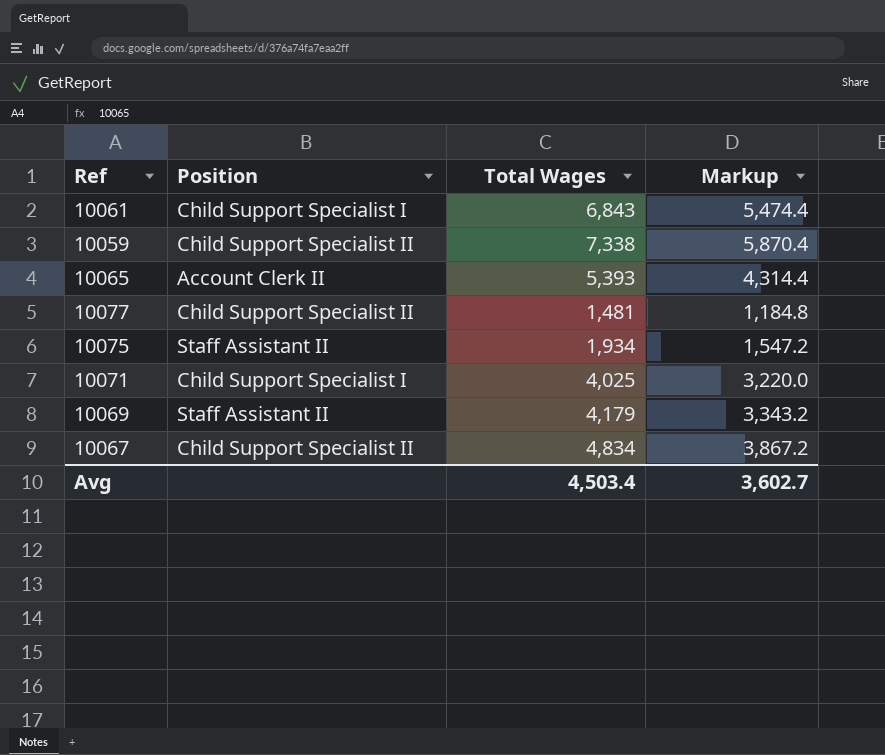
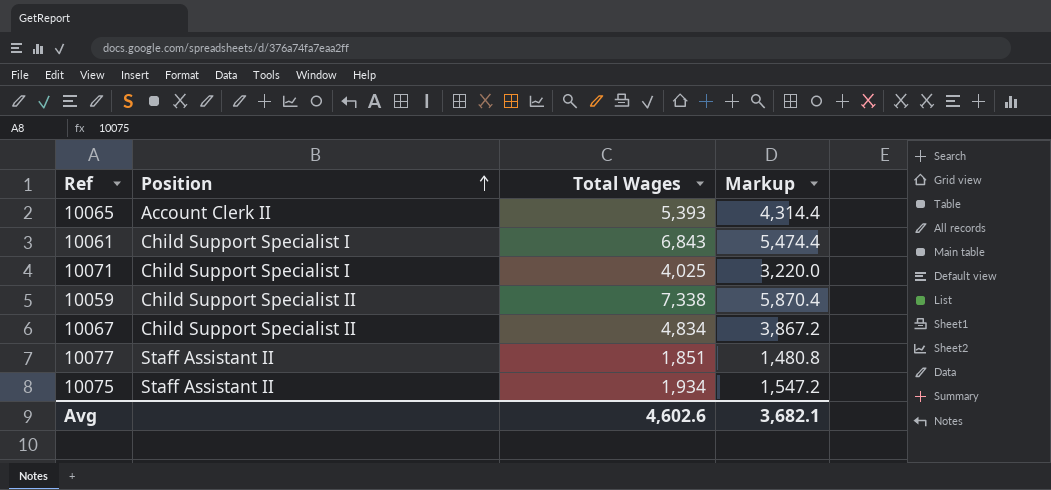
row order: none -> Position ascending
row 10069: Staff Assistant II | 4,179 | 3,343.2 -> none
10077 | Position: Child Support Specialist II -> Staff Assistant II
10077 | Total Wages: 1,481 -> 1,851
10077 | Markup: 1,184.8 -> 1,480.8
Avg | Total Wages: 4,503.4 -> 4,602.6
Avg | Markup: 3,602.7 -> 3,682.1

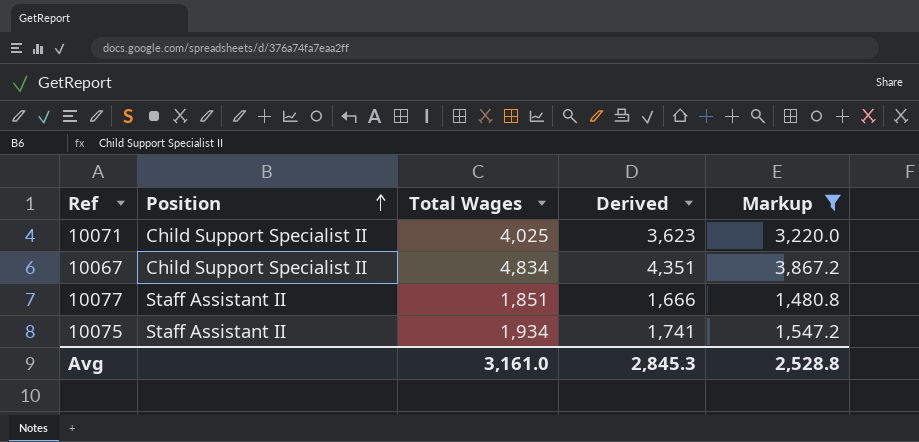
filter: none -> Markup <= 3,867.2
column Derived | formula: none -> [Total Wages] * 0.9
10071 | Position: Child Support Specialist I -> Child Support Specialist II
Avg | Total Wages: 4,602.6 -> 3,161.0
Avg | Markup: 3,682.1 -> 2,528.8

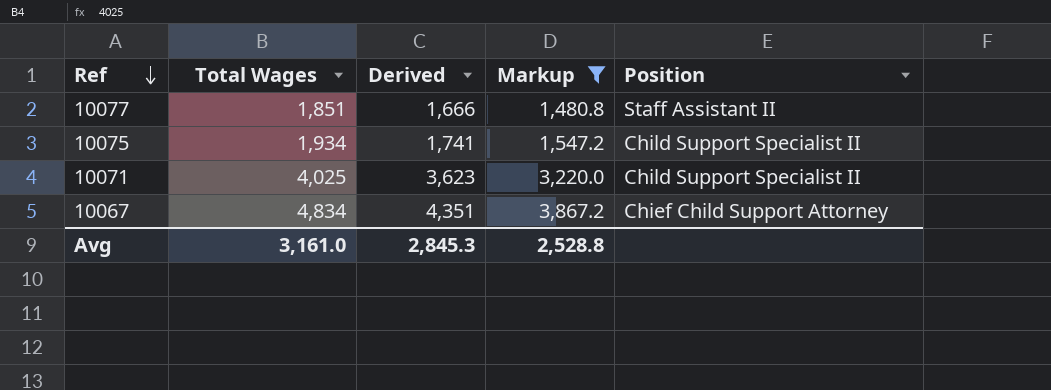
row order: Position ascending -> Ref descending
column Position | position: 2 -> 5
10075 | Position: Staff Assistant II -> Child Support Specialist II
10067 | Position: Child Support Specialist II -> Chief Child Support Attorney

